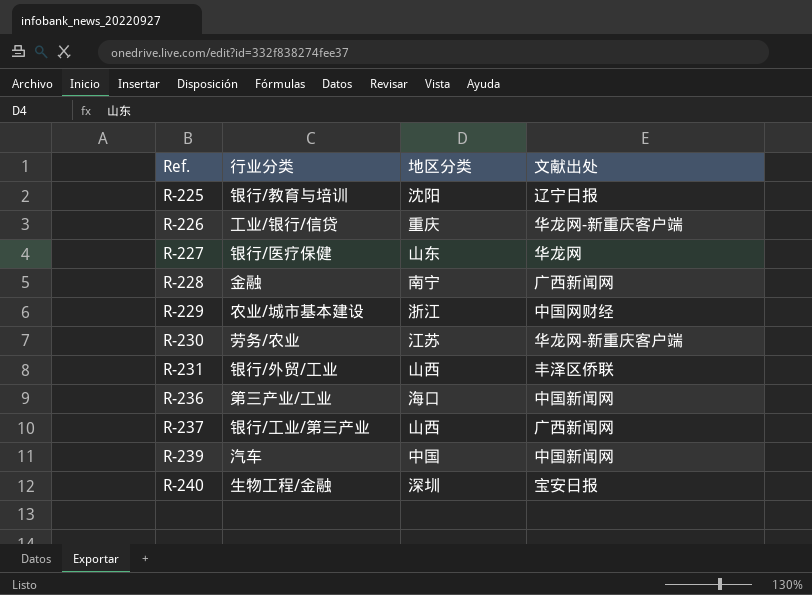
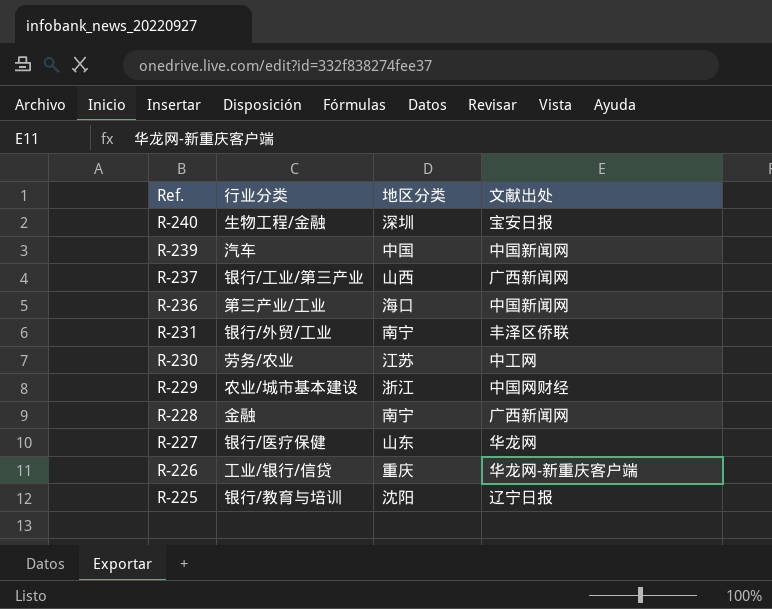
row order: Ref. ascending -> Ref. descending
R-231 | 地区分类: 山西 -> 南宁
R-230 | 文献出处: 华龙网-新重庆客户端 -> 中工网

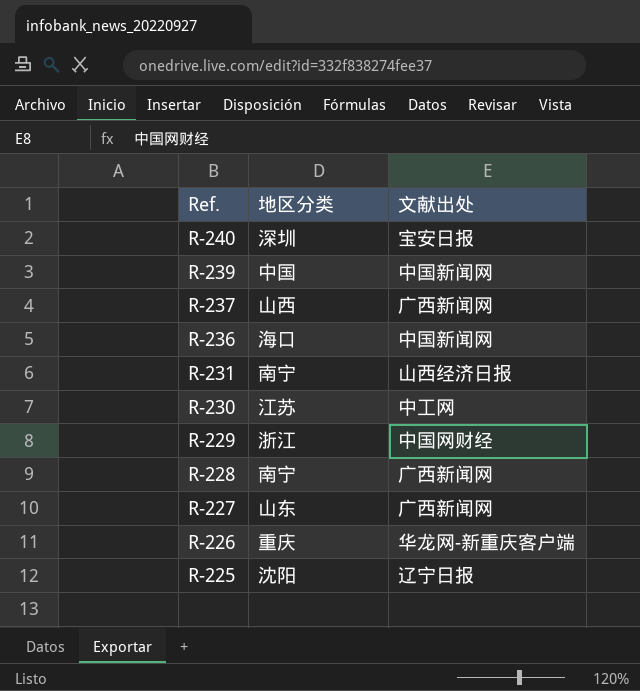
column 行业分类 | position: 2 -> none
R-231 | 文献出处: 丰泽区侨联 -> 山西经济日报
R-227 | 文献出处: 华龙网 -> 广西新闻网

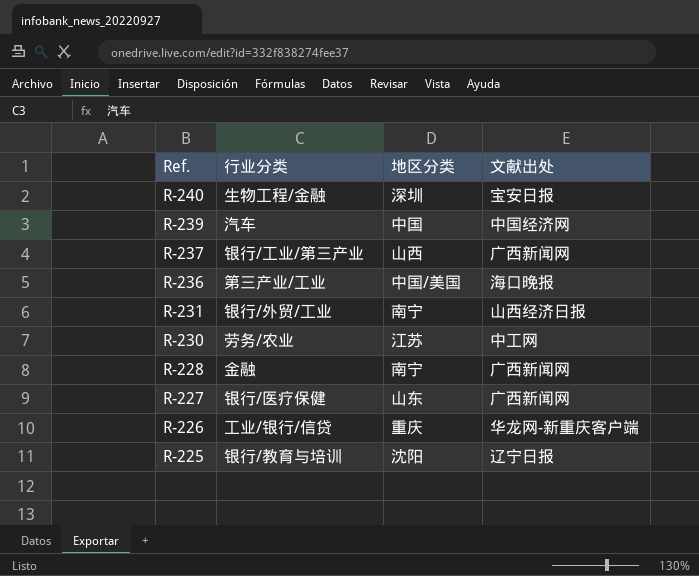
column 行业分类 | position: none -> 2
row R-229: 浙江 | 中国网财经 -> none
R-239 | 文献出处: 中国新闻网 -> 中国经济网
R-236 | 地区分类: 海口 -> 中国/美国
R-236 | 文献出处: 中国新闻网 -> 海口晚报

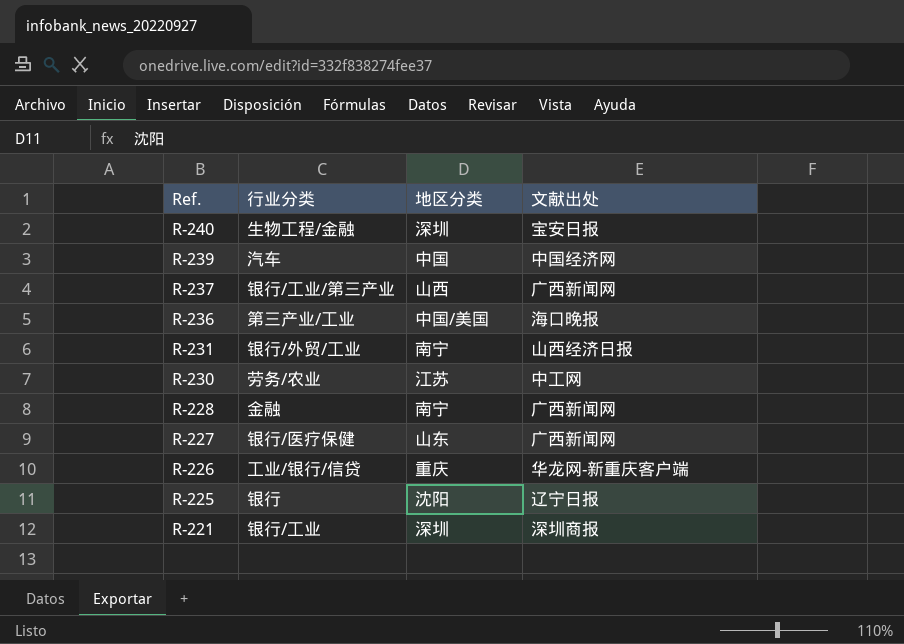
R-225 | 行业分类: 银行/教育与培训 -> 银行
row R-221: none -> 银行/工业 | 深圳 | 深圳商报

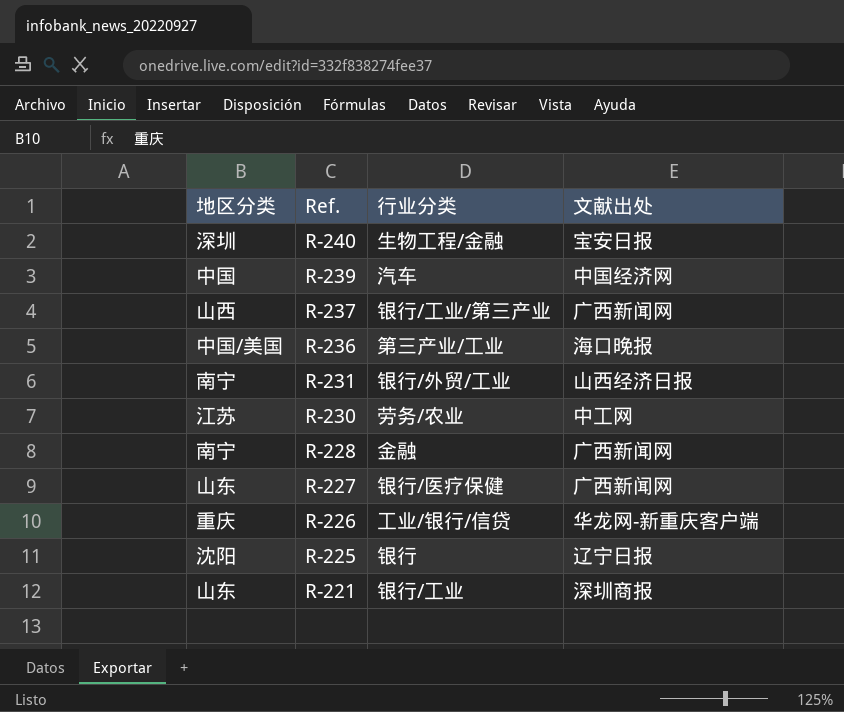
column 地区分类 | position: 3 -> 1
R-221 | 地区分类: 深圳 -> 山东

